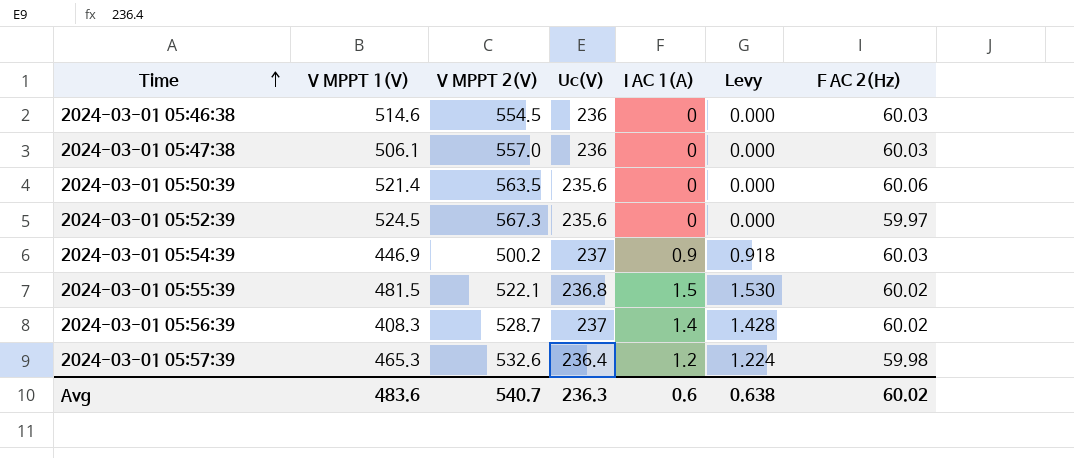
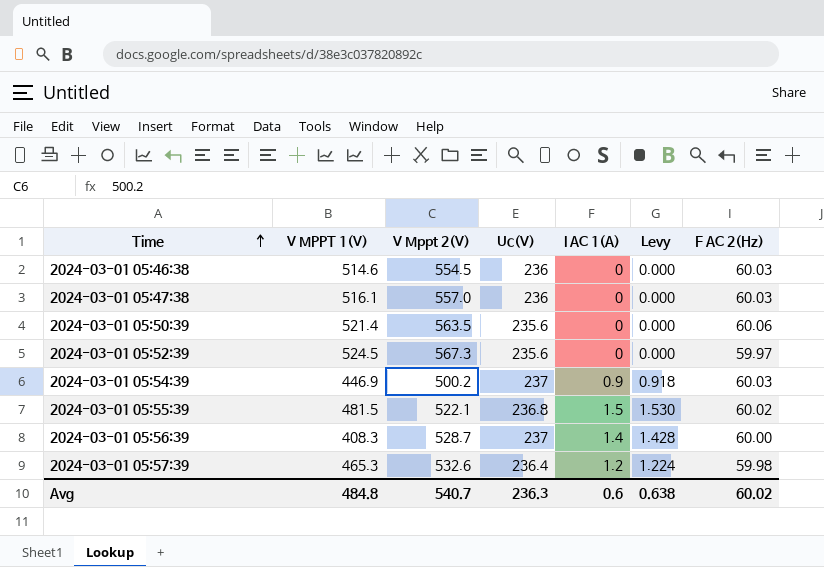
column name: V MPPT 2(V) -> V Mppt 2(V)
2024-03-01 05:47:38 | V MPPT 1(V): 506.1 -> 516.1
2024-03-01 05:56:39 | F AC 2(Hz): 60.02 -> 60.00
Avg | V MPPT 1(V): 483.6 -> 484.8

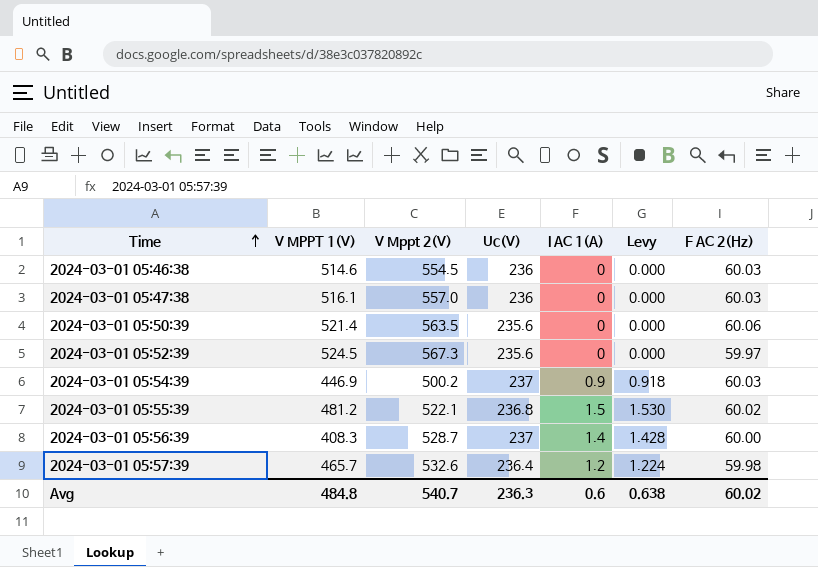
2024-03-01 05:55:39 | V MPPT 1(V): 481.5 -> 481.2
2024-03-01 05:57:39 | V MPPT 1(V): 465.3 -> 465.7

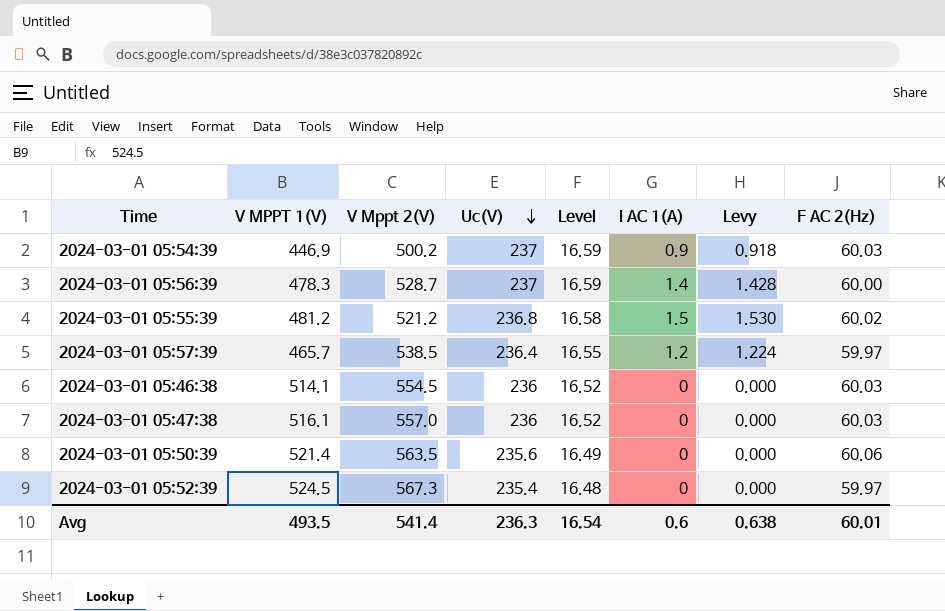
row order: Time ascending -> Uc(V) descending
column Level | formula: none -> [Uc(V)] * 0.07
2024-03-01 05:56:39 | V MPPT 1(V): 408.3 -> 478.3
2024-03-01 05:55:39 | V Mppt 2(V): 522.1 -> 521.2
2024-03-01 05:57:39 | V Mppt 2(V): 532.6 -> 538.5
2024-03-01 05:57:39 | F AC 2(Hz): 59.98 -> 59.97
2024-03-01 05:46:38 | V MPPT 1(V): 514.6 -> 514.1
2024-03-01 05:52:39 | Uc(V): 235.6 -> 235.4
Avg | V MPPT 1(V): 484.8 -> 493.5
Avg | V Mppt 2(V): 540.7 -> 541.4
Avg | F AC 2(Hz): 60.02 -> 60.01

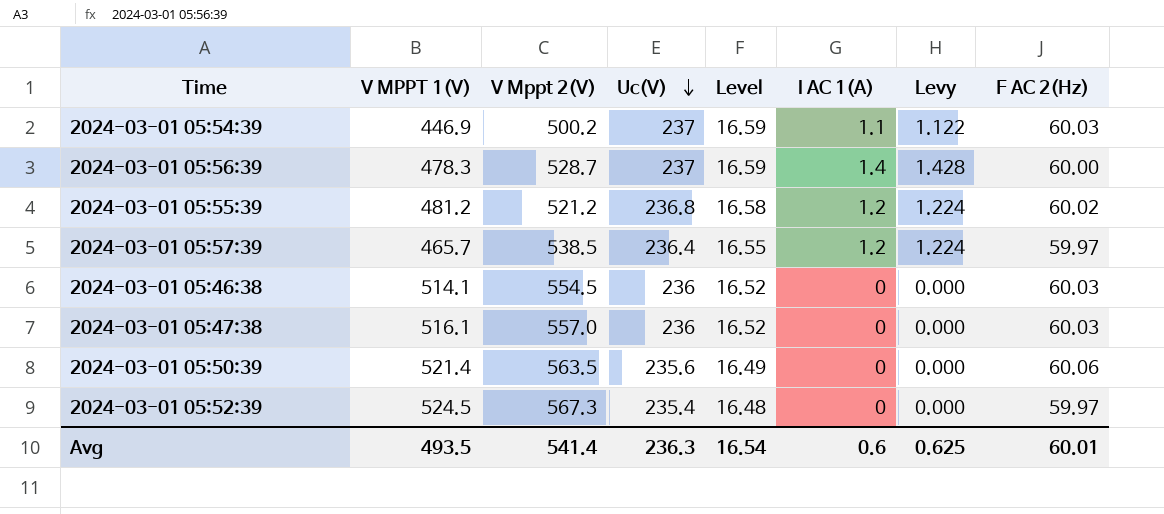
2024-03-01 05:54:39 | I AC 1(A): 0.9 -> 1.1
2024-03-01 05:54:39 | Levy: 0.918 -> 1.122
2024-03-01 05:55:39 | I AC 1(A): 1.5 -> 1.2
2024-03-01 05:55:39 | Levy: 1.530 -> 1.224
Avg | Levy: 0.638 -> 0.625

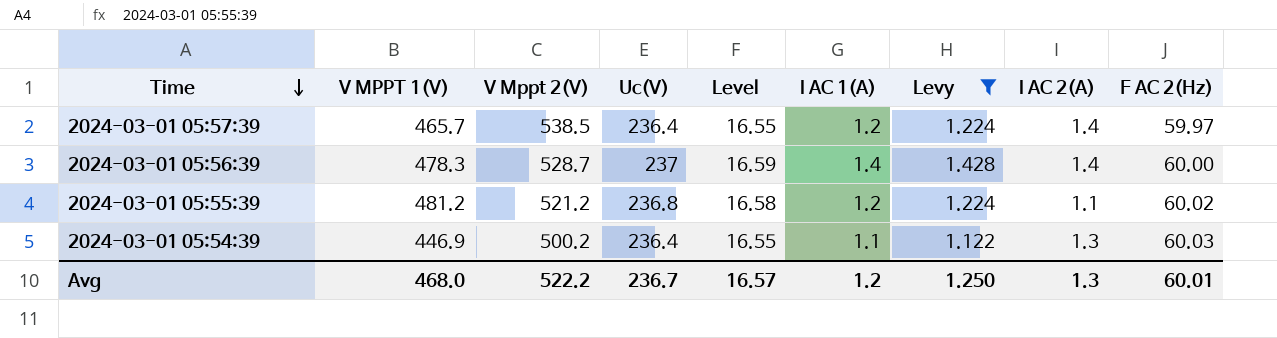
filter: none -> Levy != 0.000
row order: Uc(V) descending -> Time descending
column I AC 2(A) | position: none -> 8
2024-03-01 05:54:39 | Uc(V): 237 -> 236.4
2024-03-01 05:54:39 | Level: 16.59 -> 16.55
Avg | V MPPT 1(V): 493.5 -> 468.0
Avg | V Mppt 2(V): 541.4 -> 522.2
Avg | Uc(V): 236.3 -> 236.7
Avg | Level: 16.54 -> 16.57
Avg | I AC 1(A): 0.6 -> 1.2
Avg | Levy: 0.625 -> 1.250

